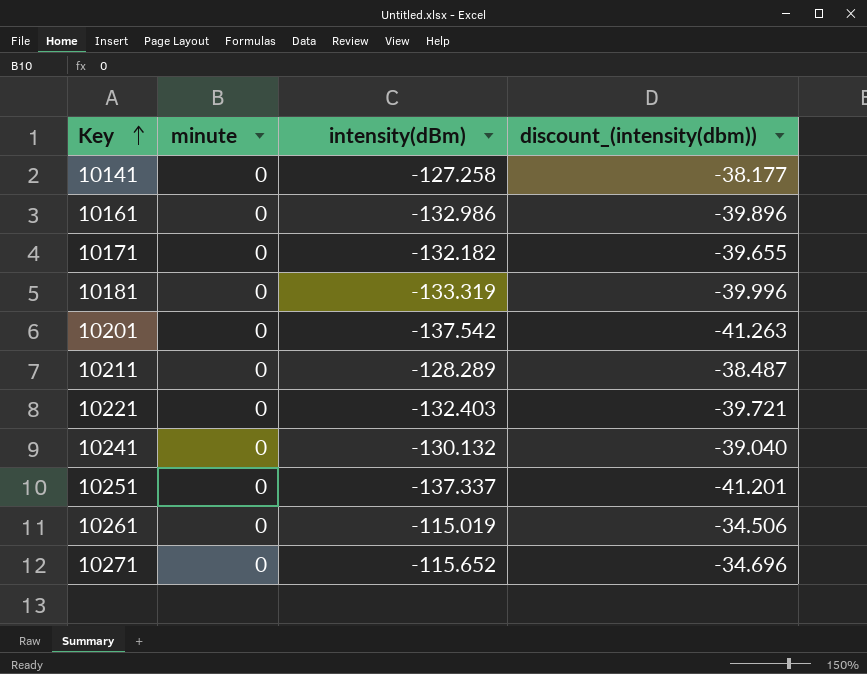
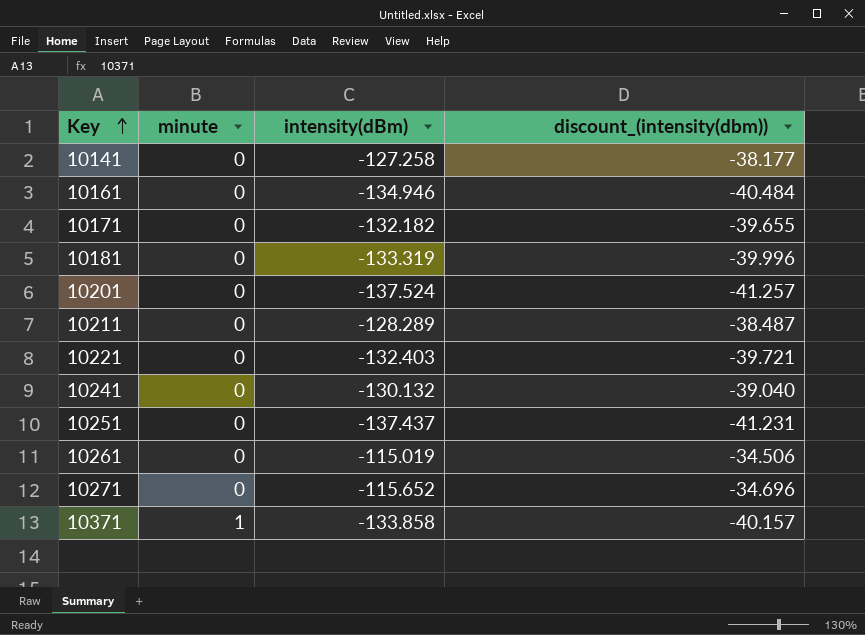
10161 | intensity(dBm): -132.986 -> -134.946
10161 | discount_(intensity(dbm)): -39.896 -> -40.484
10201 | intensity(dBm): -137.542 -> -137.524
10201 | discount_(intensity(dbm)): -41.263 -> -41.257
10251 | intensity(dBm): -137.337 -> -137.437
10251 | discount_(intensity(dbm)): -41.201 -> -41.231
row 10371: none -> 1 | -133.858 | -40.157

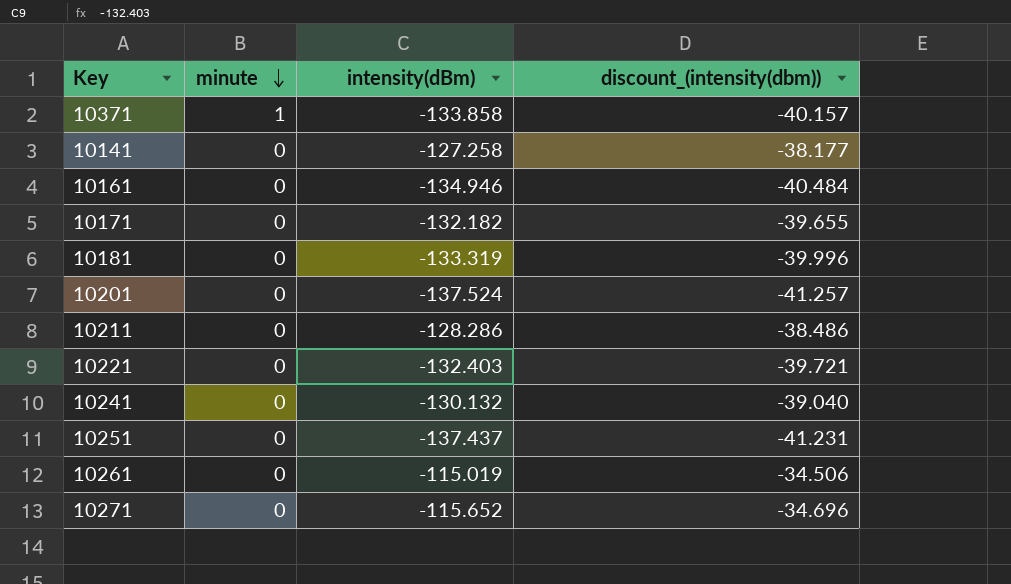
row order: Key ascending -> minute descending
10211 | intensity(dBm): -128.289 -> -128.286
10211 | discount_(intensity(dbm)): -38.487 -> -38.486

